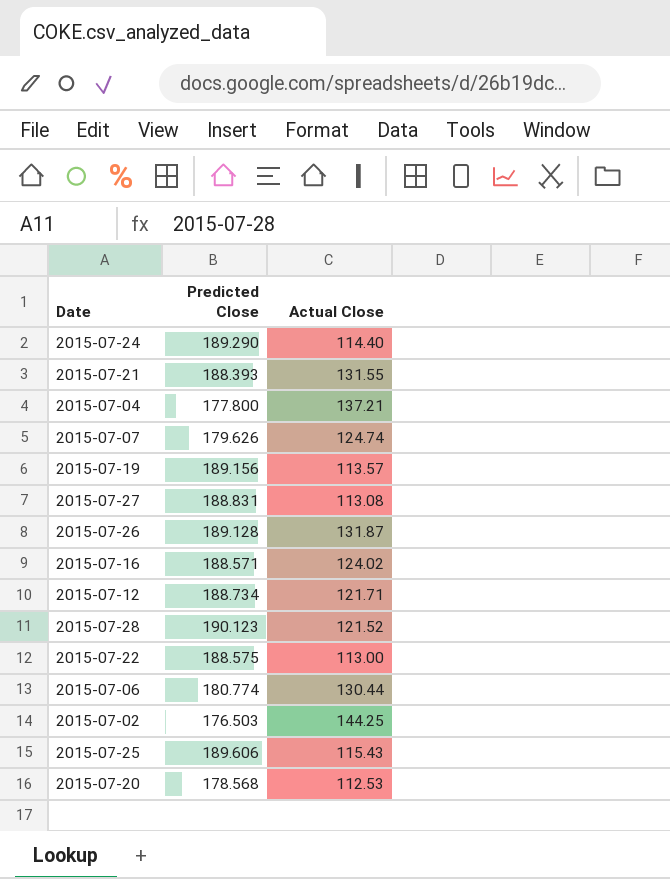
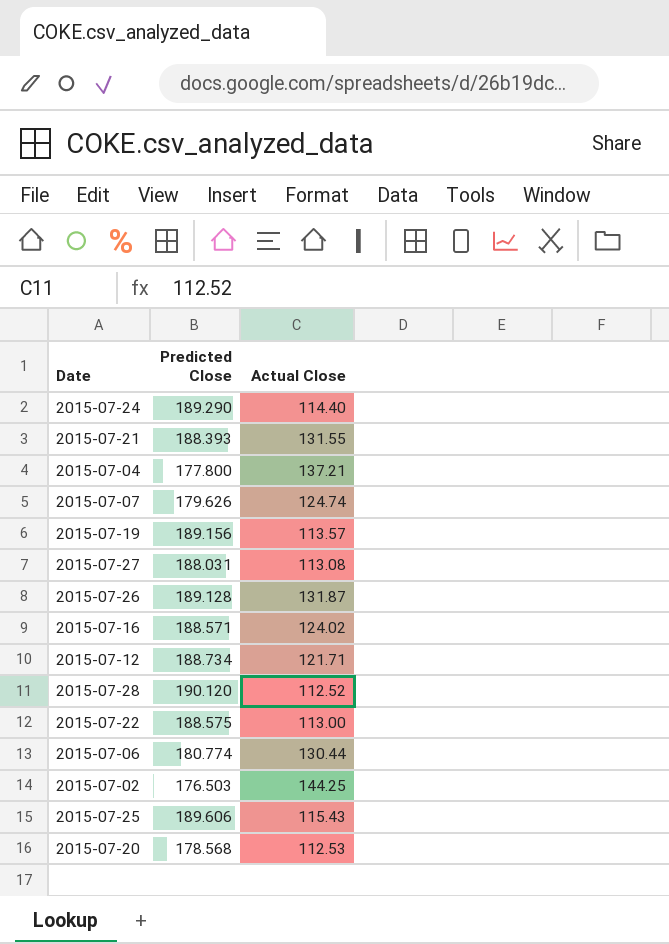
2015-07-27 | Predicted Close: 188.831 -> 188.031
2015-07-28 | Predicted Close: 190.123 -> 190.120
2015-07-28 | Actual Close: 121.52 -> 112.52

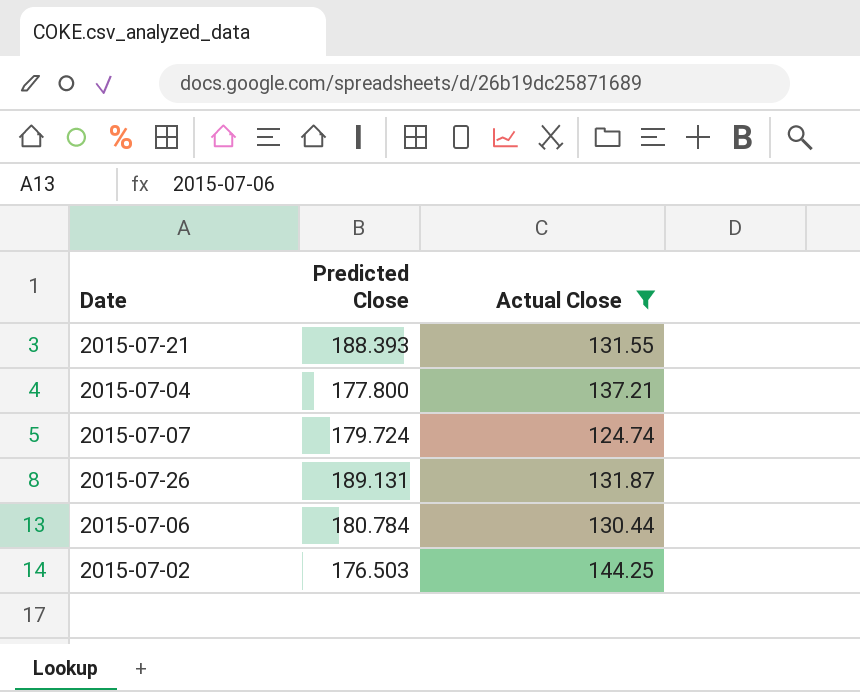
filter: none -> Actual Close >= 124.74
2015-07-07 | Predicted Close: 179.626 -> 179.724
2015-07-26 | Predicted Close: 189.128 -> 189.131
2015-07-06 | Predicted Close: 180.774 -> 180.784

